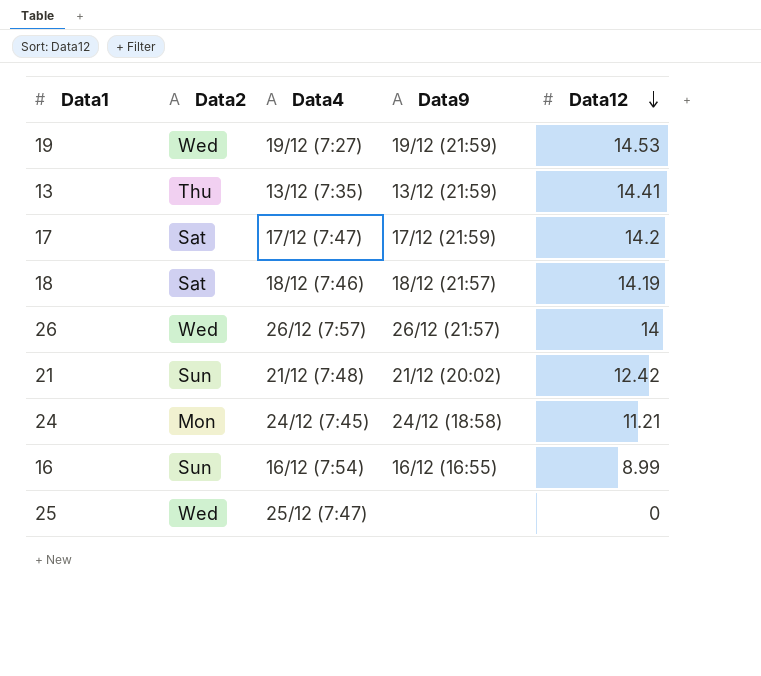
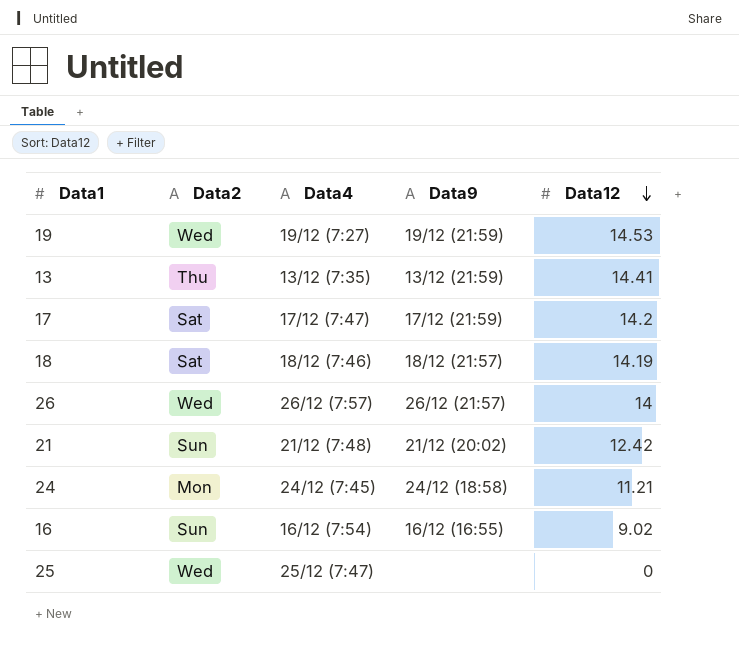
16 | Data12: 8.99 -> 9.02

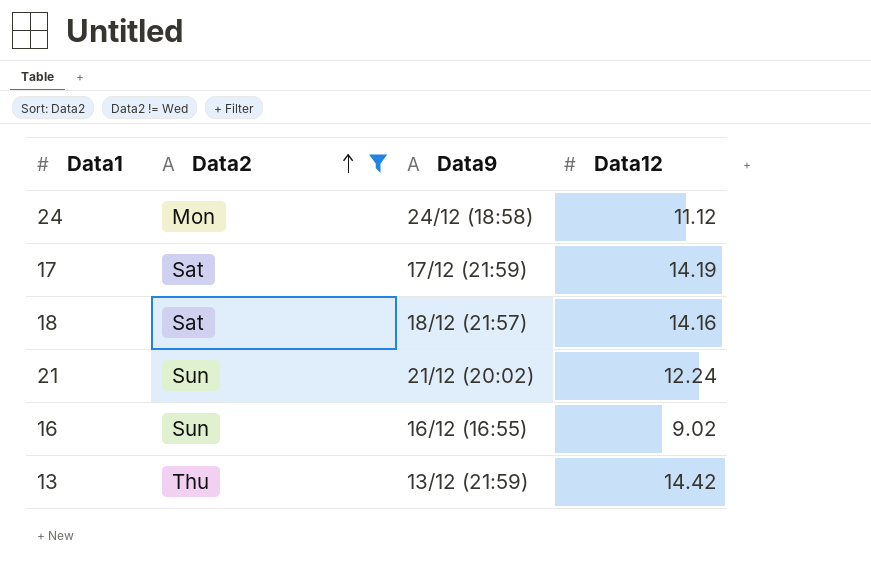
filter: none -> Data2 != Wed
row order: Data12 descending -> Data2 ascending
column Data4 | position: 3 -> none
24 | Data12: 11.21 -> 11.12
17 | Data12: 14.2 -> 14.19
18 | Data12: 14.19 -> 14.16
21 | Data12: 12.42 -> 12.24
13 | Data12: 14.41 -> 14.42

